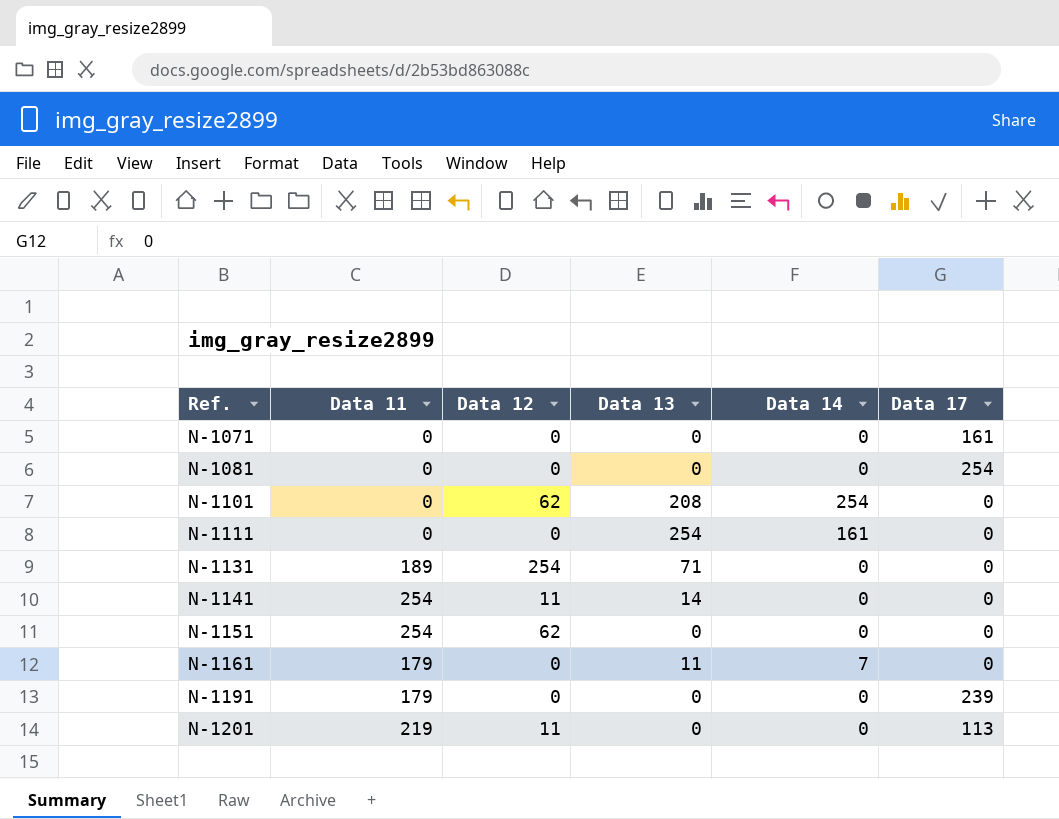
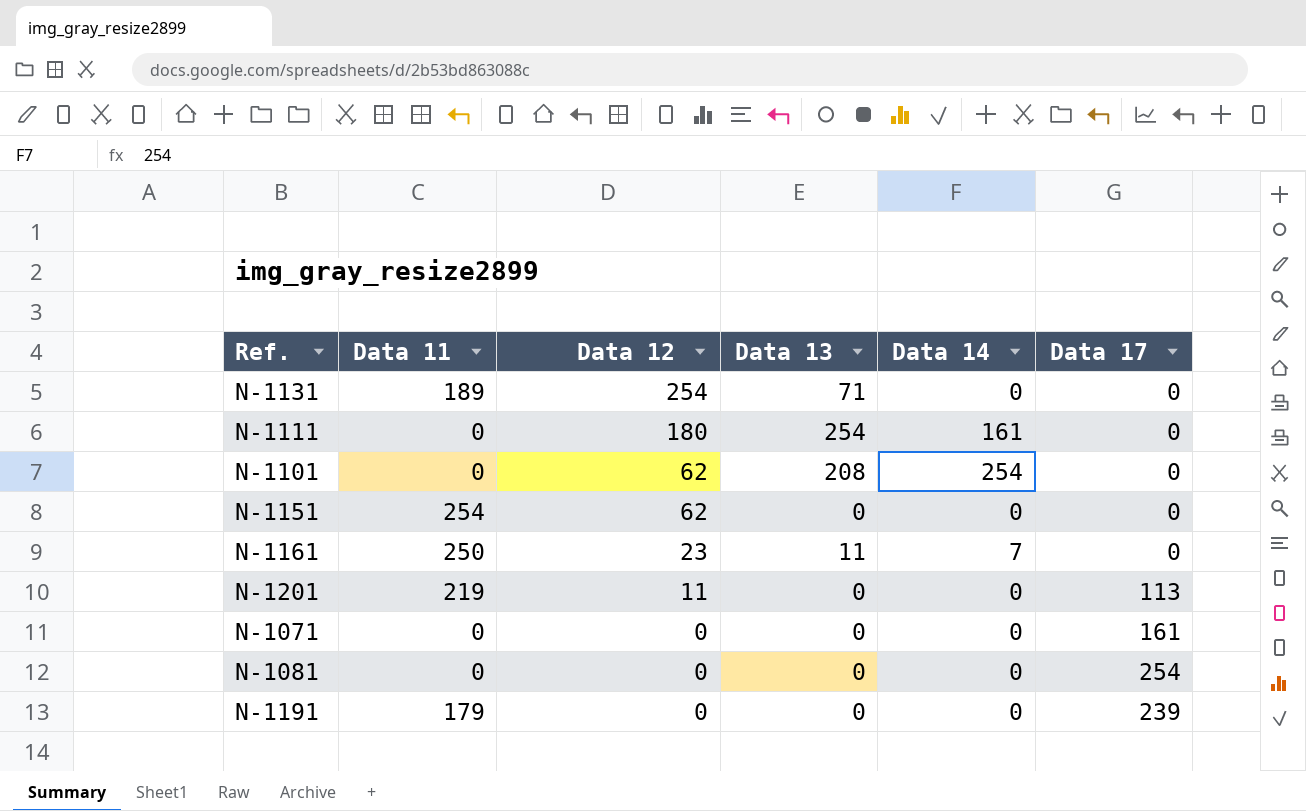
row order: Ref. ascending -> Data 12 descending
row N-1141: 254 | 11 | 14 | 0 | 0 -> none
N-1111 | Data 12: 0 -> 180
N-1161 | Data 11: 179 -> 250
N-1161 | Data 12: 0 -> 23

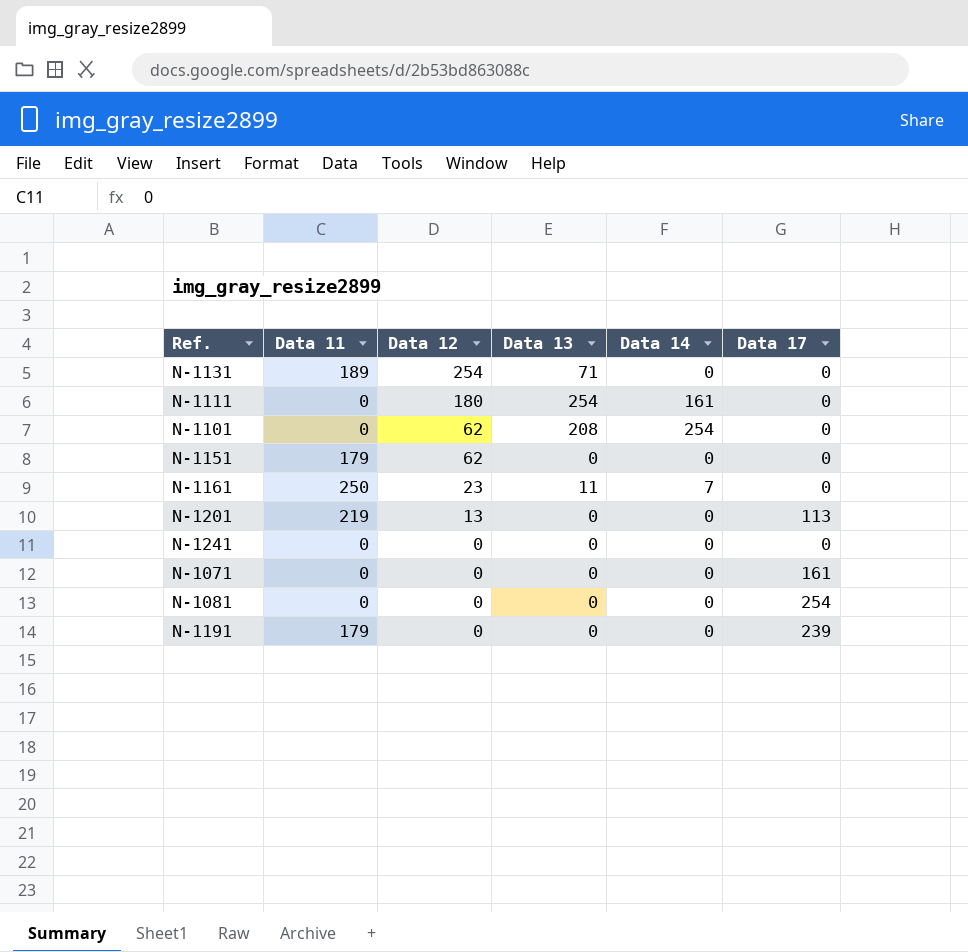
N-1151 | Data 11: 254 -> 179
N-1201 | Data 12: 11 -> 13
row N-1241: none -> 0 | 0 | 0 | 0 | 0

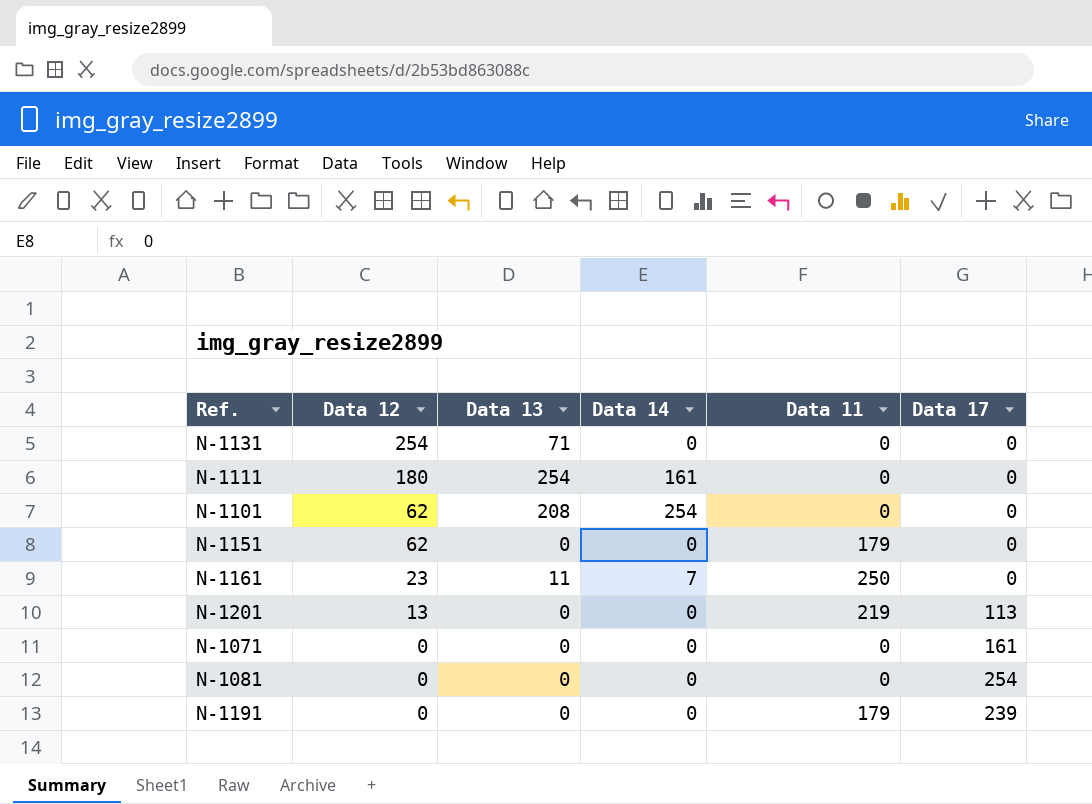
column Data 11 | position: 2 -> 5
row N-1241: 0 | 0 | 0 | 0 | 0 -> none
N-1131 | Data 11: 189 -> 0

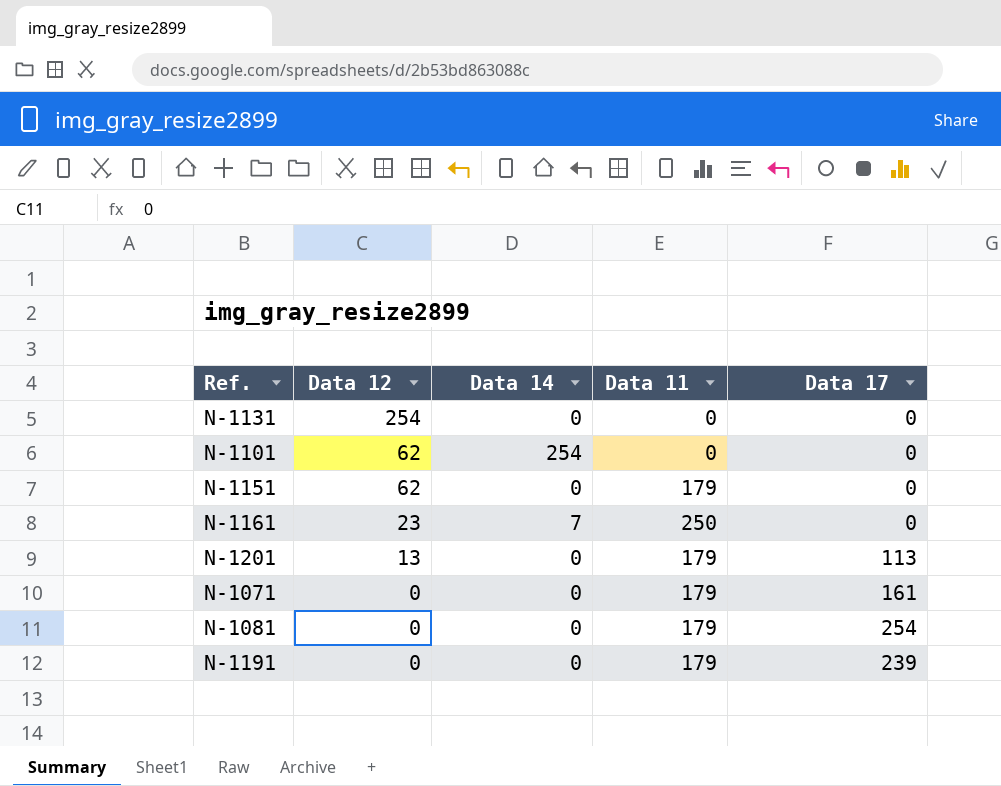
column Data 13 | position: 3 -> none
row N-1111: 180 | 254 | 161 | 0 | 0 -> none
N-1201 | Data 11: 219 -> 179
N-1071 | Data 11: 0 -> 179
N-1081 | Data 11: 0 -> 179

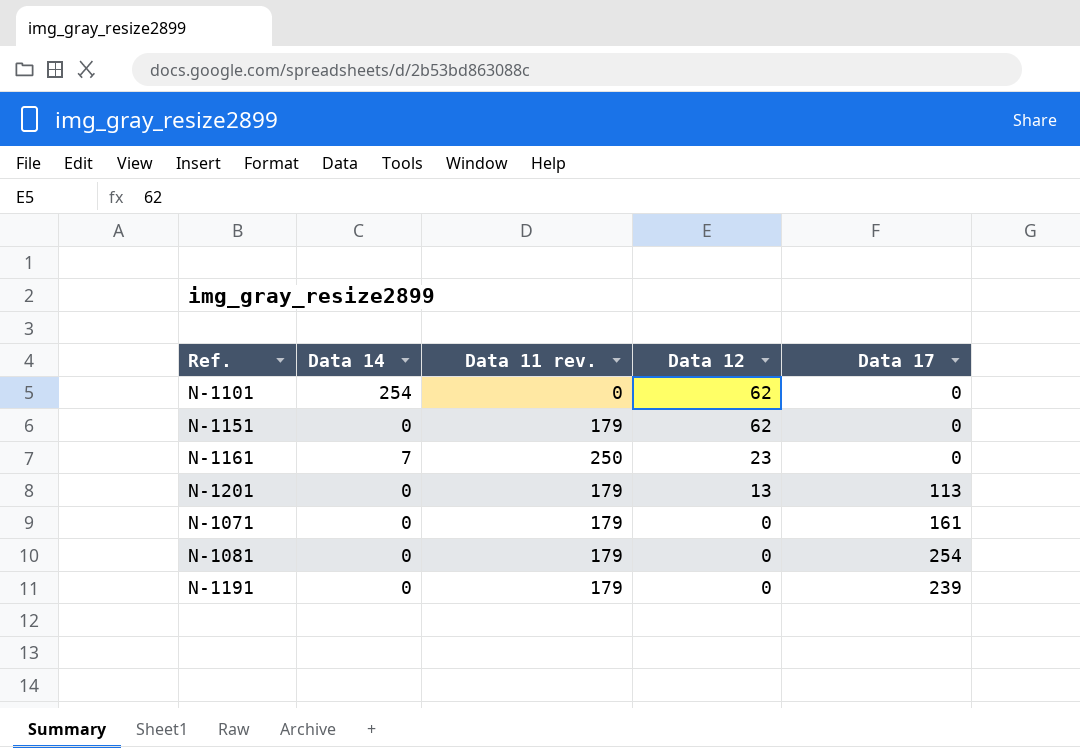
column name: Data 11 -> Data 11 rev.
column Data 12 | position: 2 -> 4
row N-1131: 254 | 0 | 0 | 0 -> none

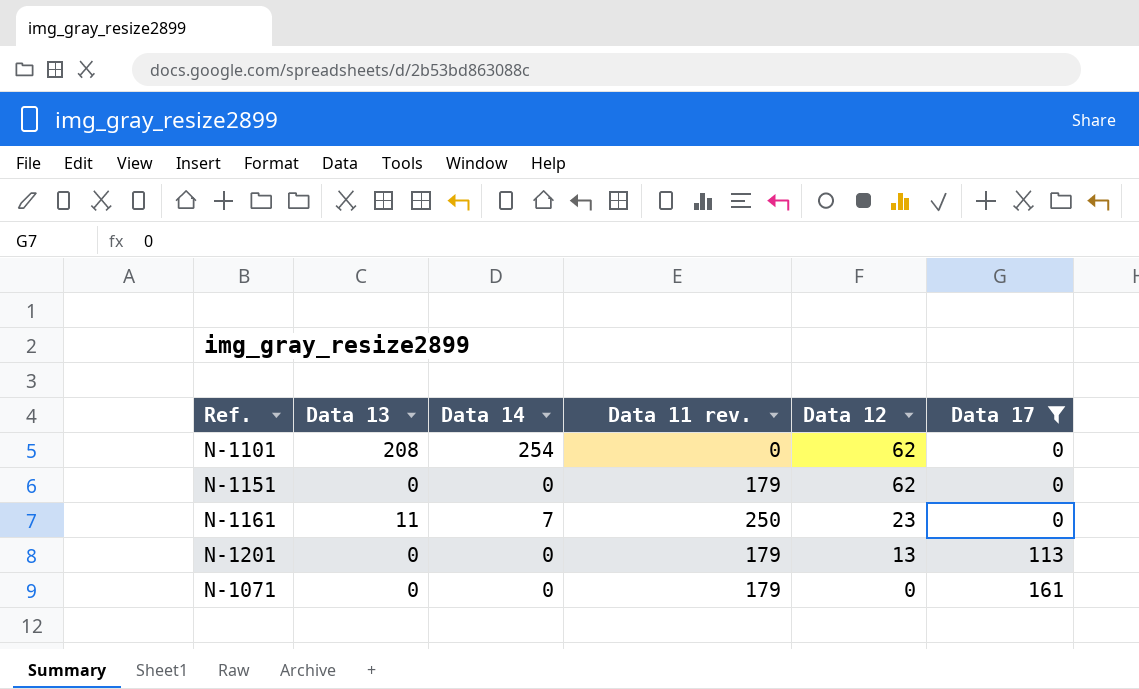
filter: none -> Data 17 <= 161
column Data 13 | position: none -> 2

